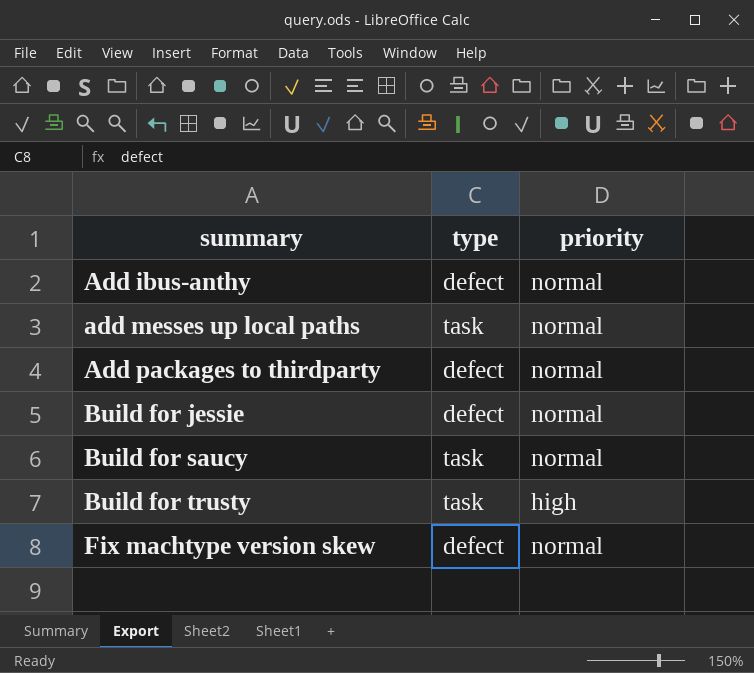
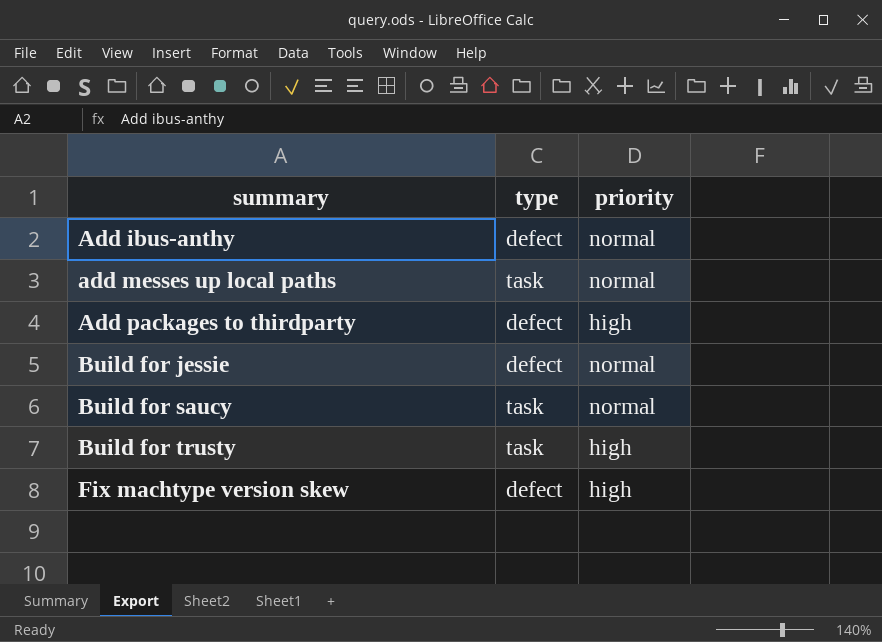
Add packages to thirdparty | priority: normal -> high
Fix machtype version skew | priority: normal -> high

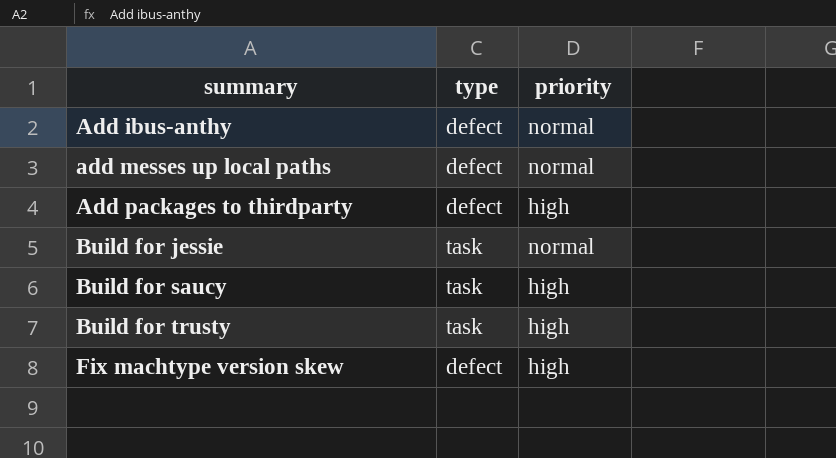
add messes up local paths | type: task -> defect
Build for jessie | type: defect -> task
Build for saucy | priority: normal -> high

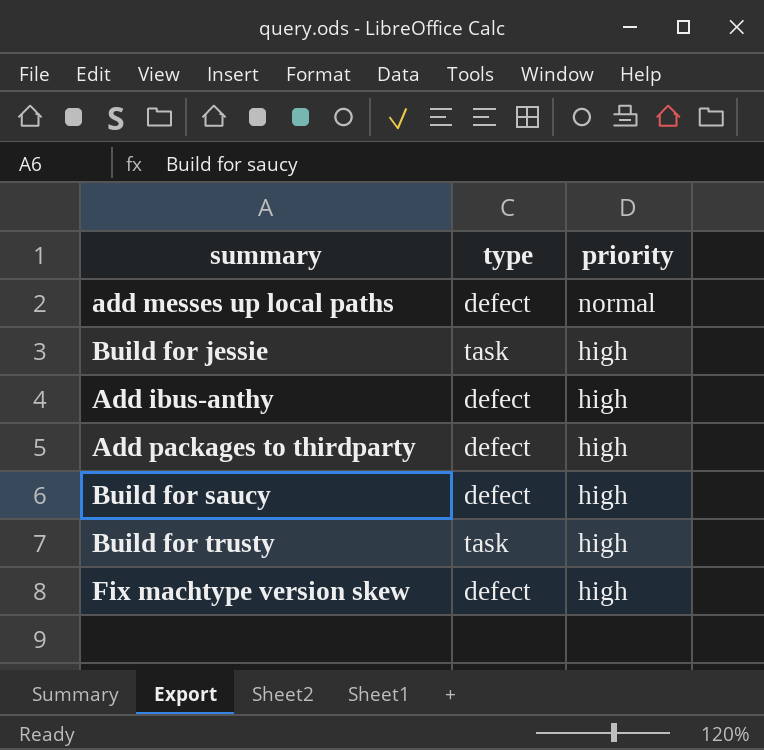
row order: summary ascending -> priority descending
Build for jessie | priority: normal -> high
Add ibus-anthy | priority: normal -> high
Build for saucy | type: task -> defect

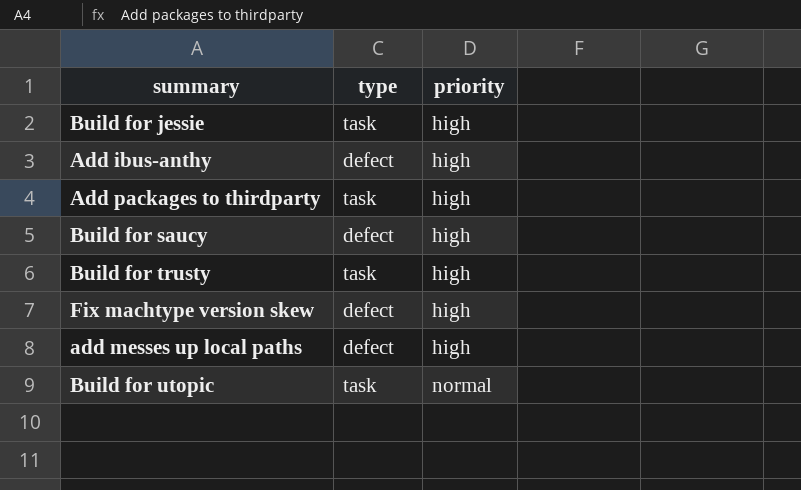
row order: priority descending -> priority ascending
Add packages to thirdparty | type: defect -> task
add messes up local paths | priority: normal -> high
row Build for utopic: none -> task | normal

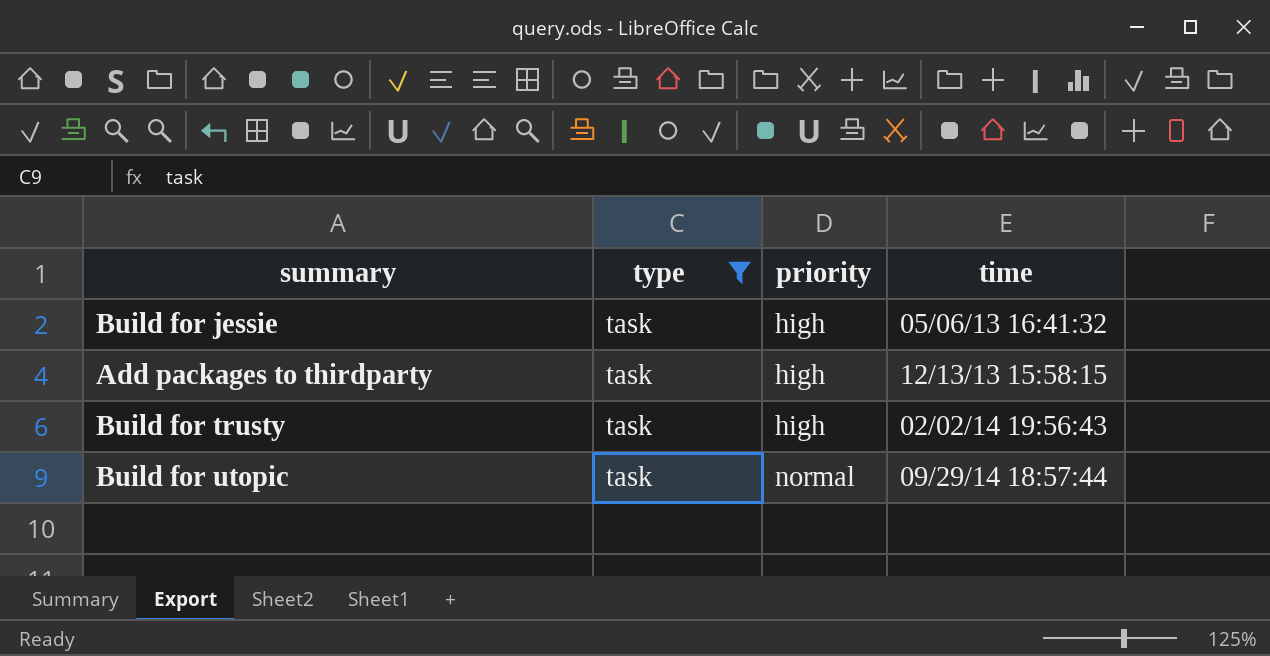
filter: none -> type = task
column time | position: none -> 4

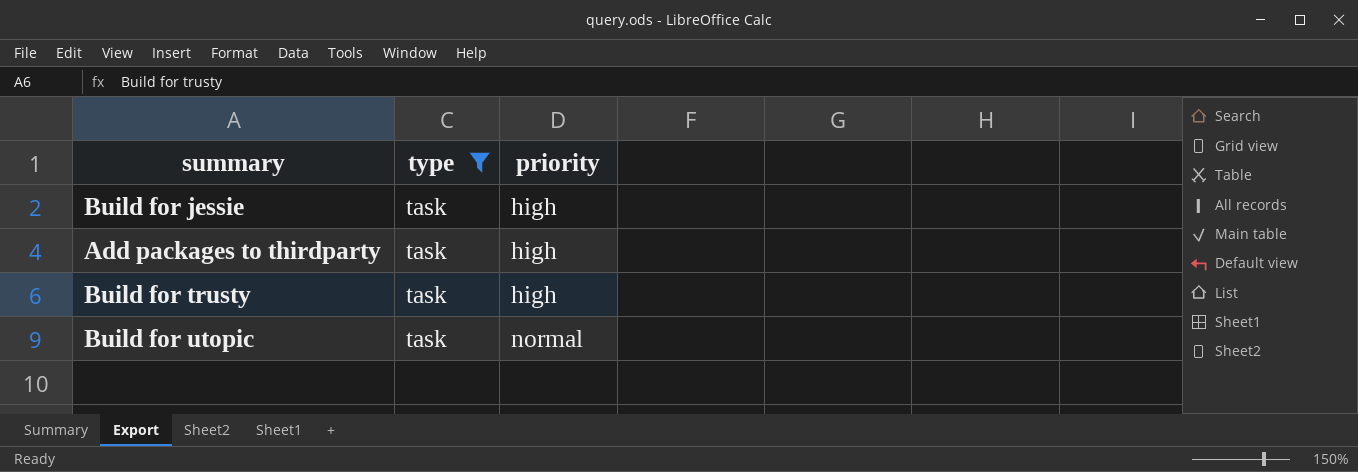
column time | position: 4 -> none

